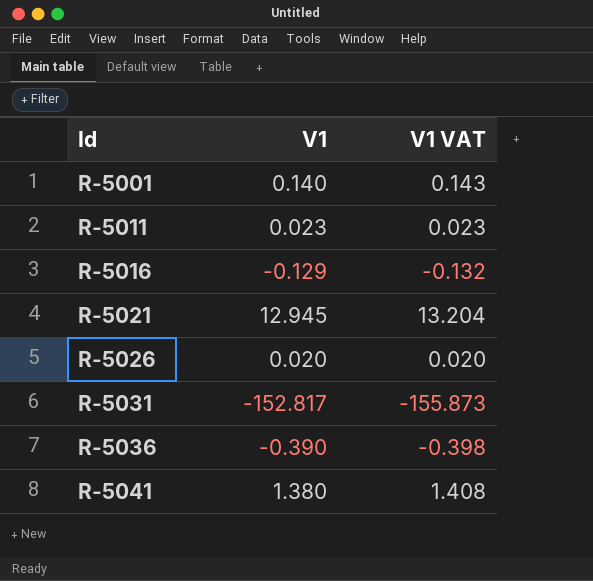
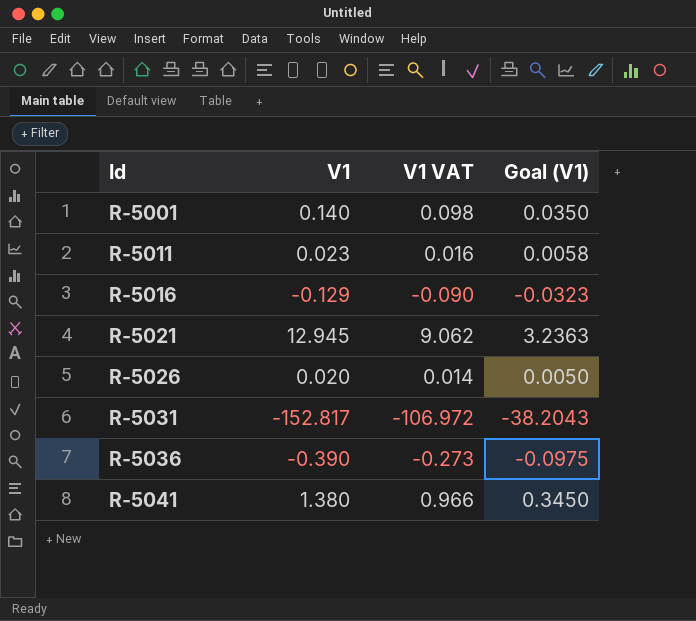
column V1 VAT | formula: [V1] * 1.02 -> [V1] * 0.7
column Goal (V1) | formula: none -> [V1] * 0.25

